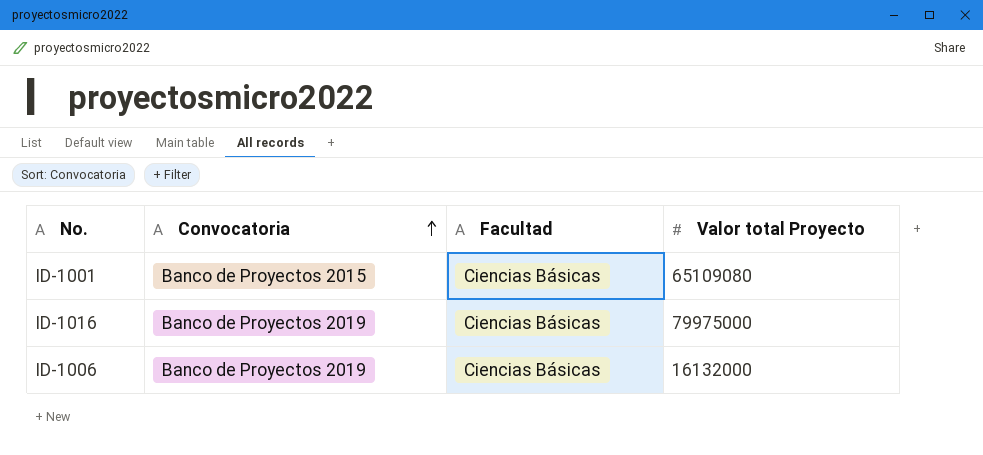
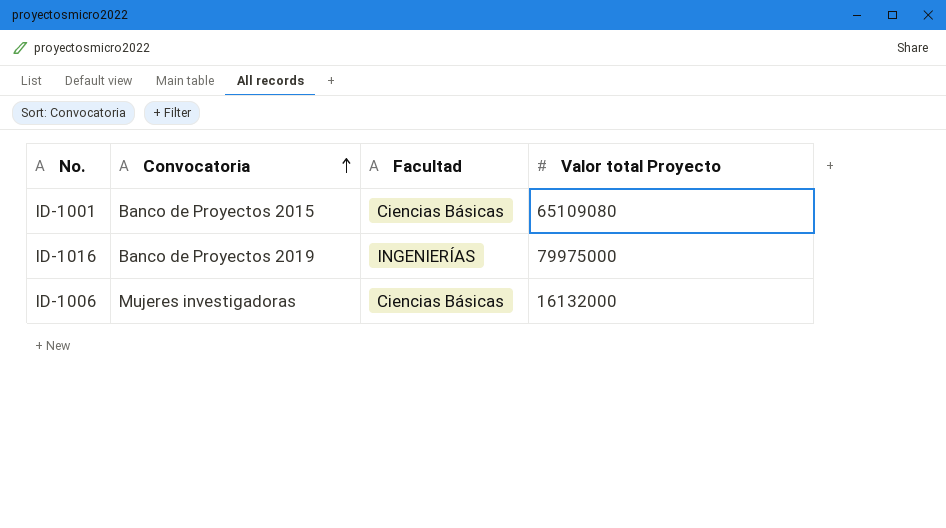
ID-1016 | Facultad: Ciencias Básicas -> INGENIERÍAS
ID-1006 | Convocatoria: Banco de Proyectos 2019 -> Mujeres investigadoras

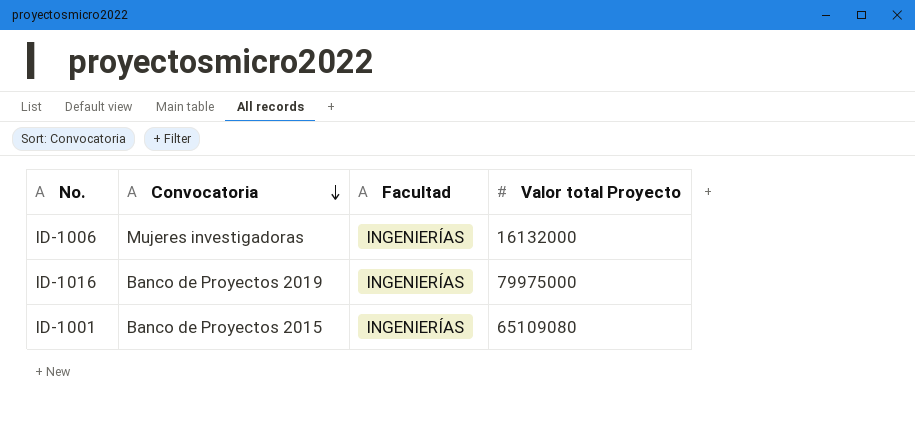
row order: Convocatoria ascending -> Convocatoria descending
ID-1006 | Facultad: Ciencias Básicas -> INGENIERÍAS
ID-1001 | Facultad: Ciencias Básicas -> INGENIERÍAS

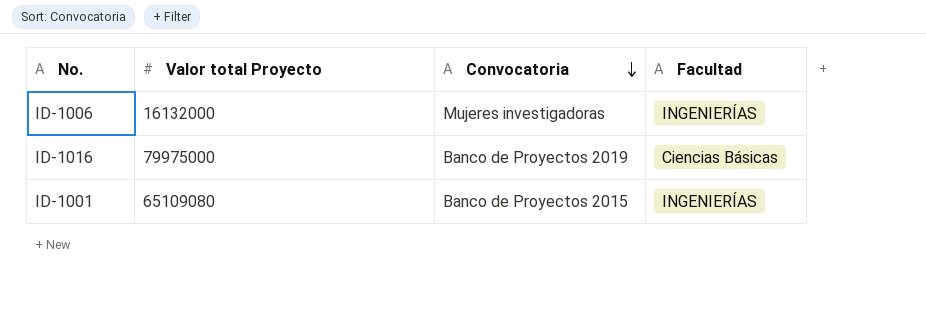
column Valor total Proyecto | position: 4 -> 2
ID-1016 | Facultad: INGENIERÍAS -> Ciencias Básicas

